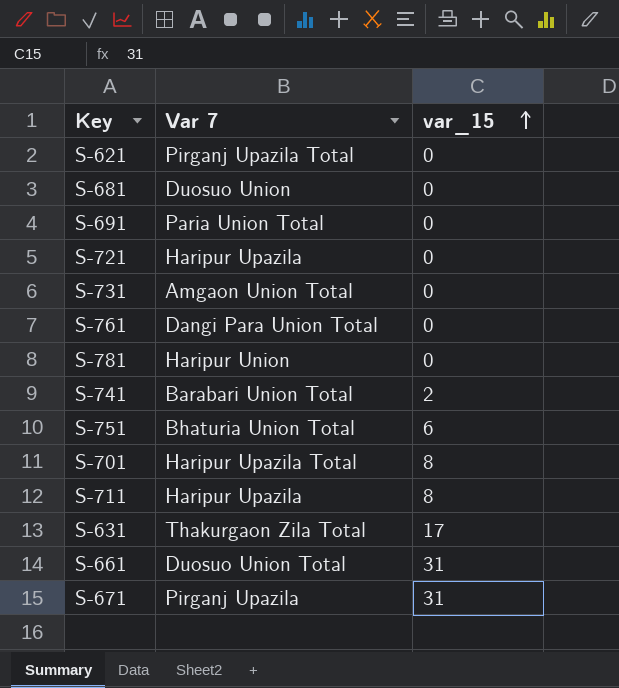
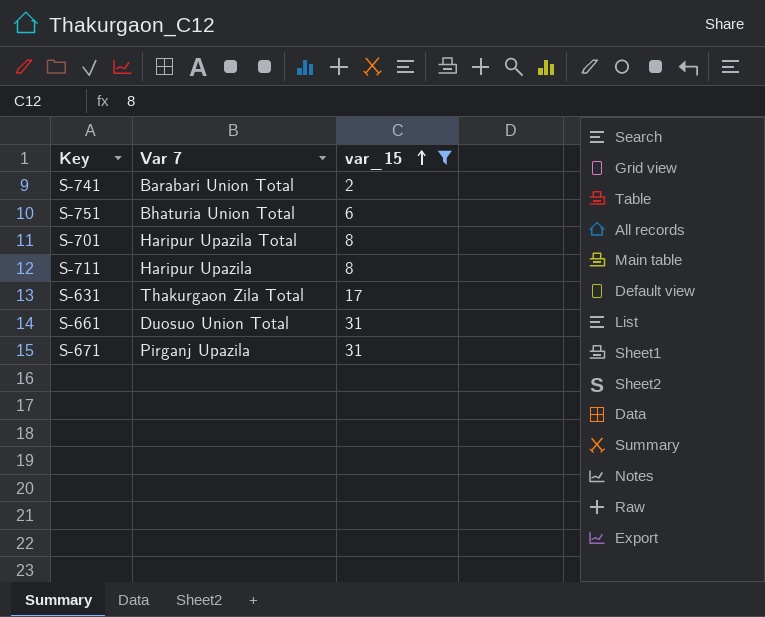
filter: none -> var_15 != 0

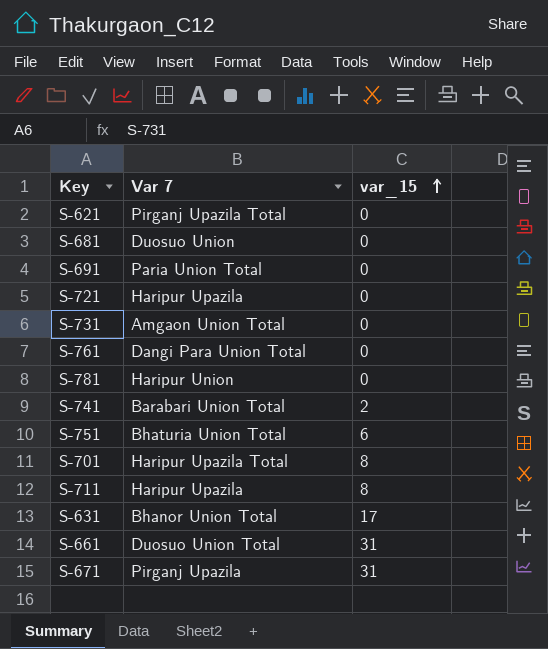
filter: var_15 != 0 -> none
S-631 | Var 7: Thakurgaon Zila Total -> Bhanor Union Total

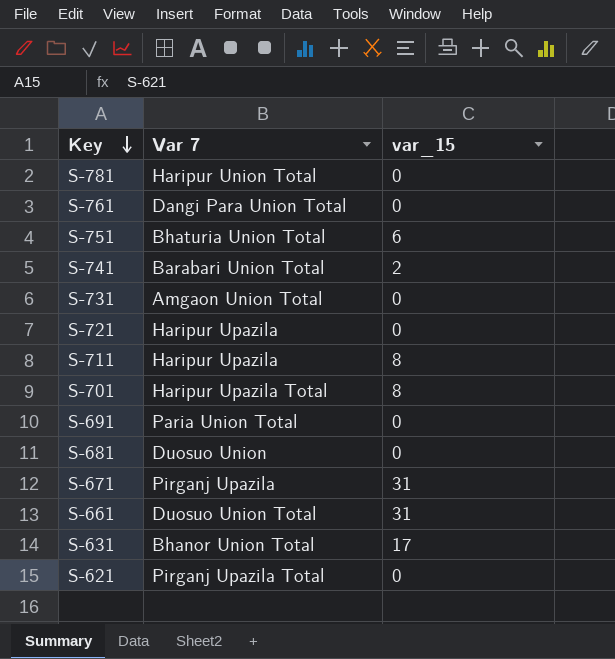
row order: var_15 ascending -> Key descending
S-781 | Var 7: Haripur Union -> Haripur Union Total

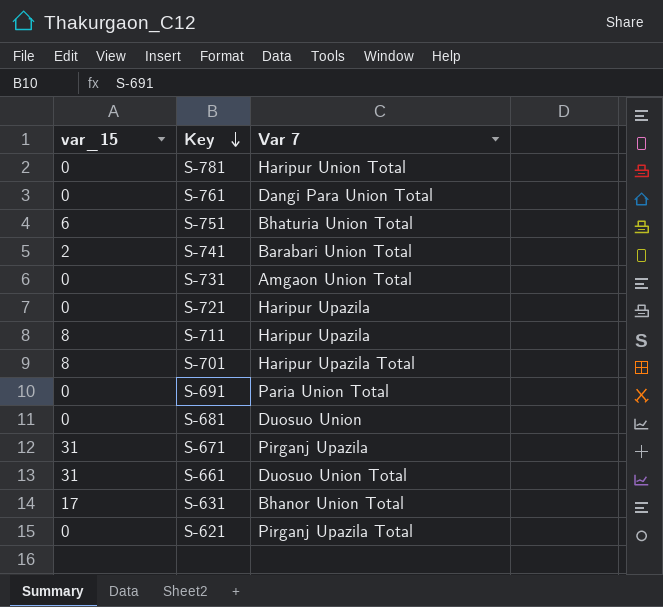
column var_15 | position: 3 -> 1

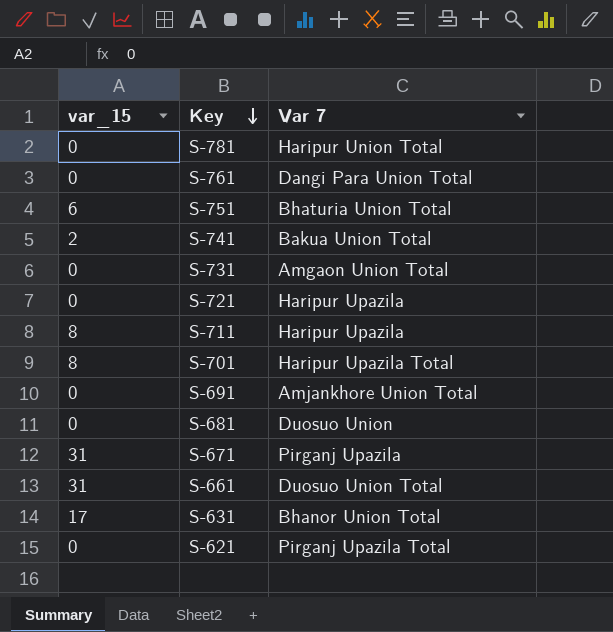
S-741 | Var 7: Barabari Union Total -> Bakua Union Total
S-691 | Var 7: Paria Union Total -> Amjankhore Union Total

